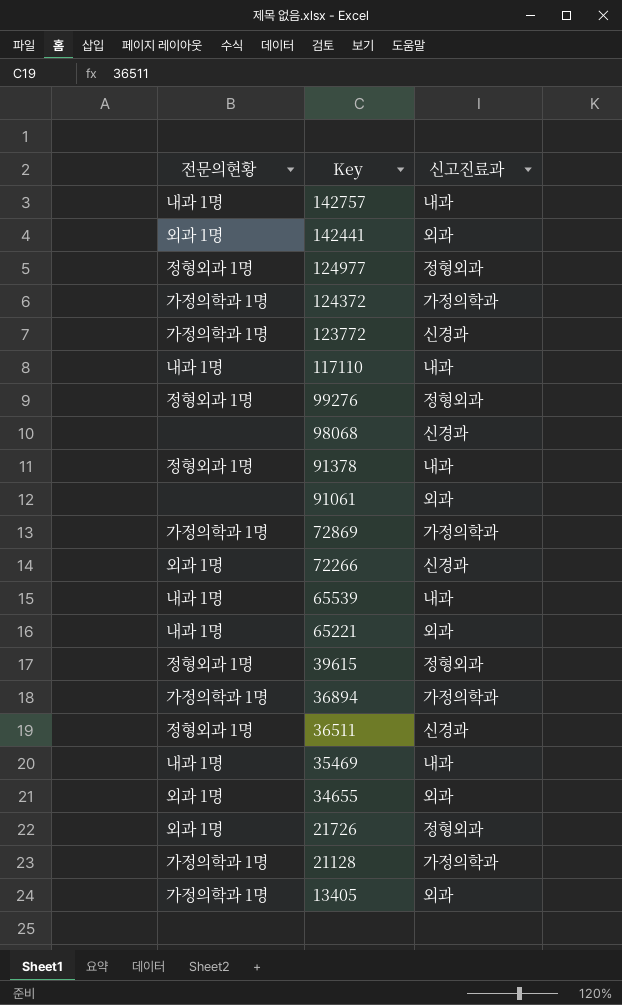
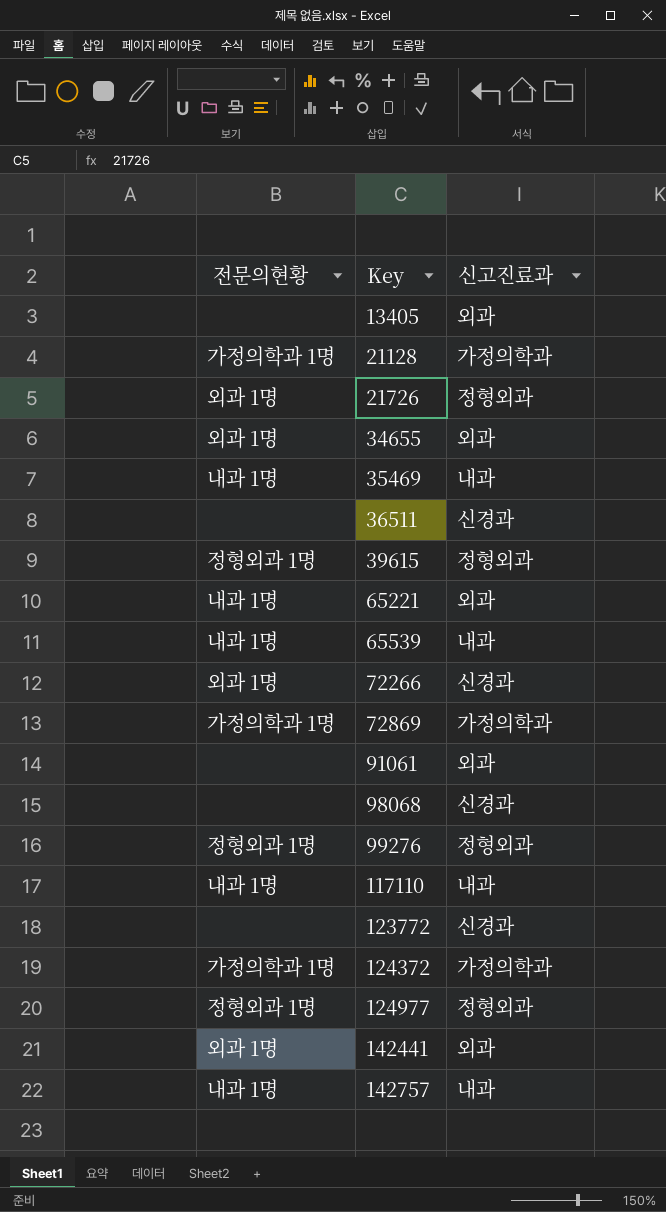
row order: Key descending -> Key ascending
row 91378: 정형외과 1명 | 내과 -> none
row 36894: 가정의학과 1명 | 가정의학과 -> none
13405 | 전문의현황: 가정의학과 1명 -> none
36511 | 전문의현황: 정형외과 1명 -> none
123772 | 전문의현황: 가정의학과 1명 -> none

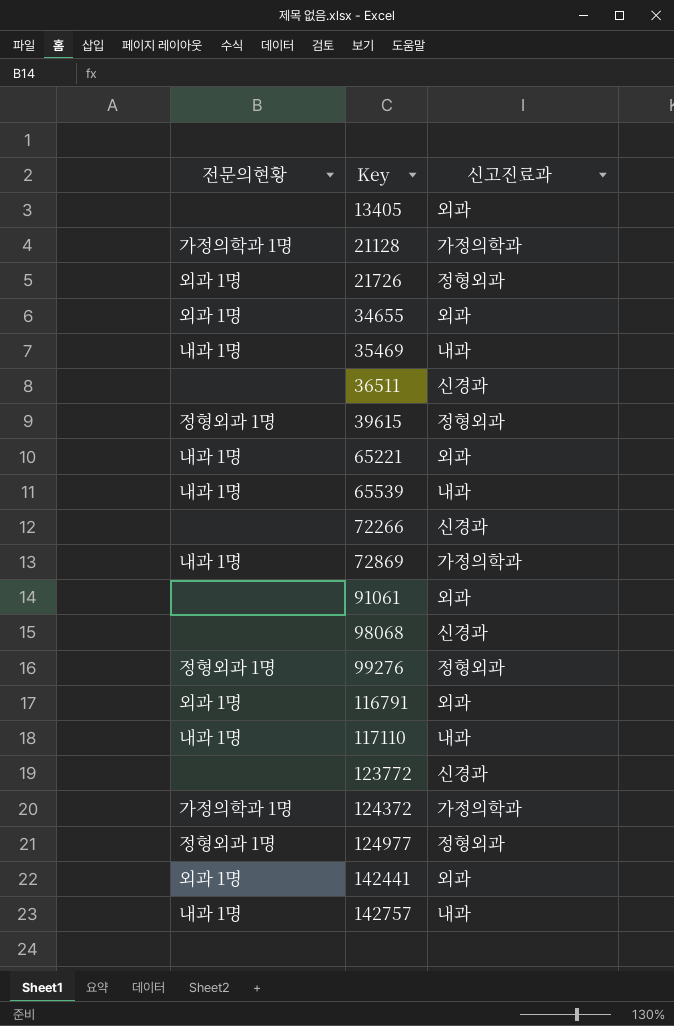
72266 | 전문의현황: 외과 1명 -> none
72869 | 전문의현황: 가정의학과 1명 -> 내과 1명
row 116791: none -> 외과 1명 | 외과

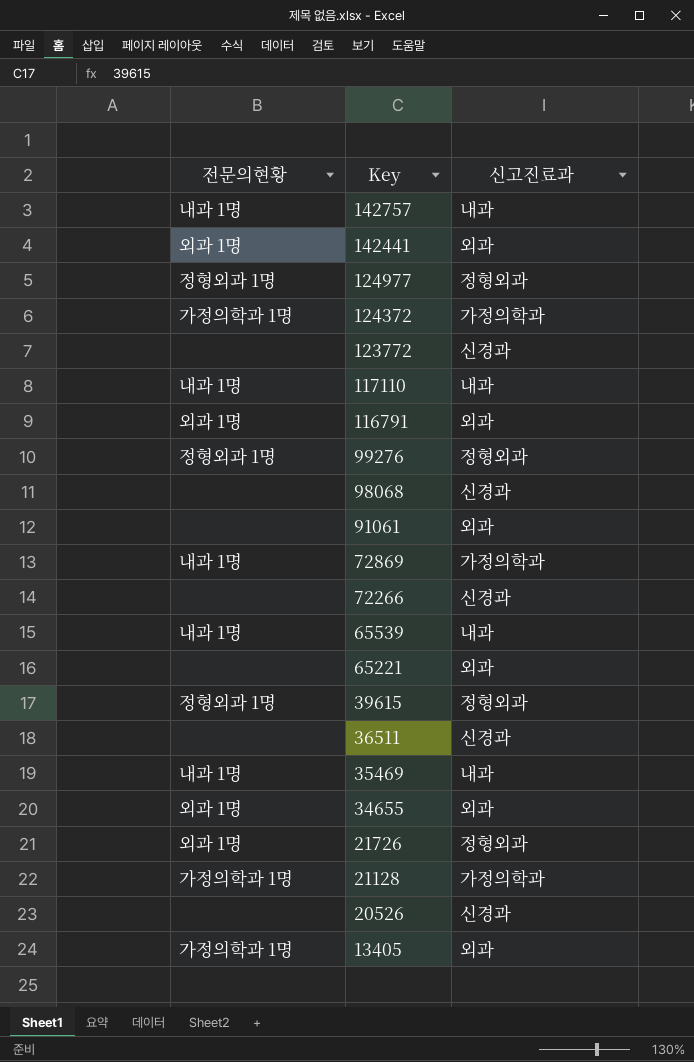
row order: Key ascending -> Key descending
65221 | 전문의현황: 내과 1명 -> none
row 20526: none -> none | 신경과
13405 | 전문의현황: none -> 가정의학과 1명

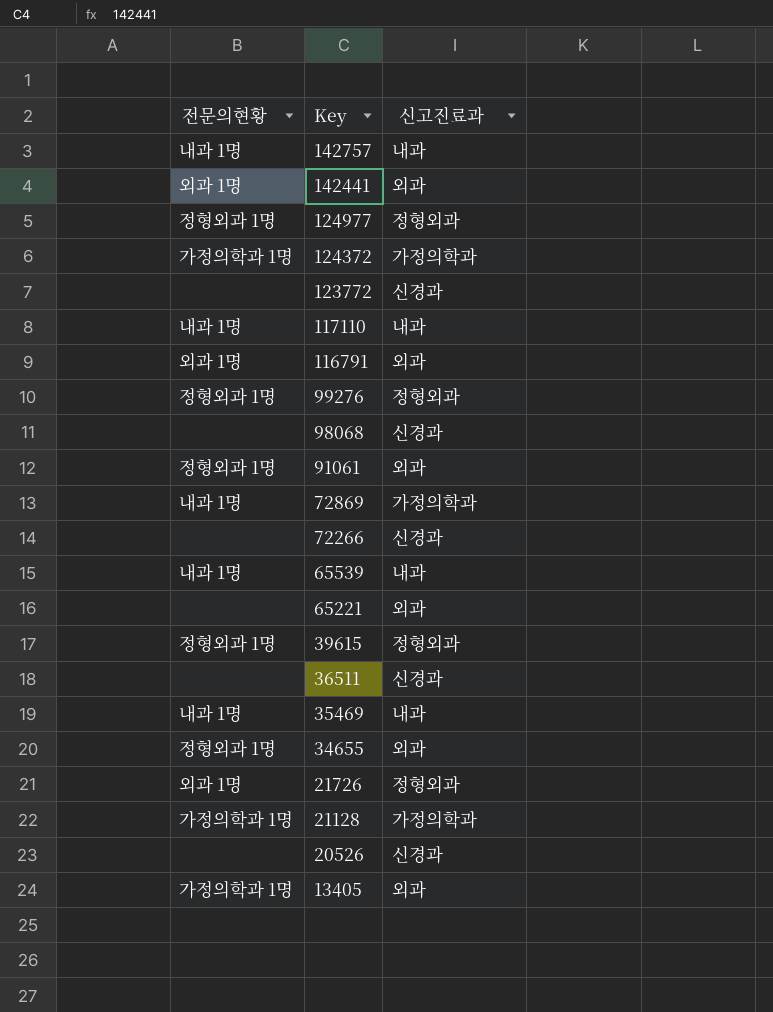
91061 | 전문의현황: none -> 정형외과 1명
34655 | 전문의현황: 외과 1명 -> 정형외과 1명

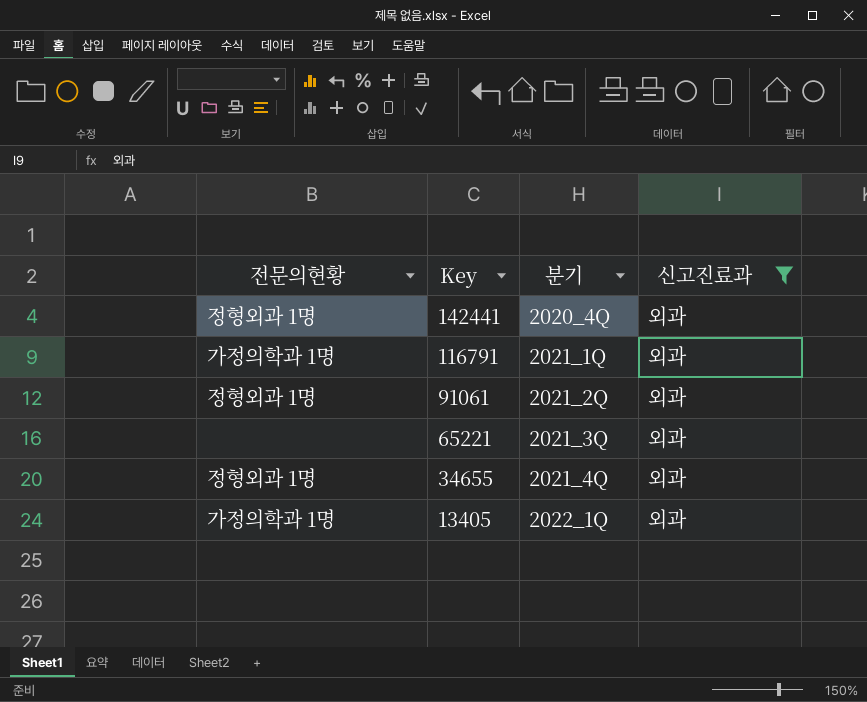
filter: none -> 신고진료과 = 외과
column 분기 | position: none -> 3
142441 | 전문의현황: 외과 1명 -> 정형외과 1명
116791 | 전문의현황: 외과 1명 -> 가정의학과 1명

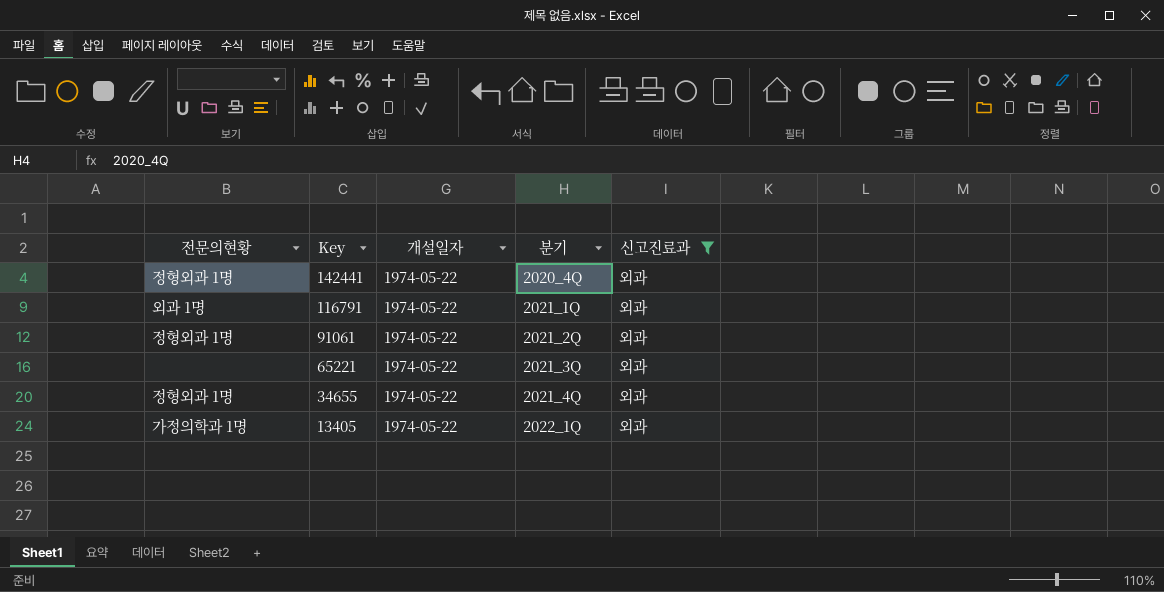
column 개설일자 | position: none -> 3
116791 | 전문의현황: 가정의학과 1명 -> 외과 1명

